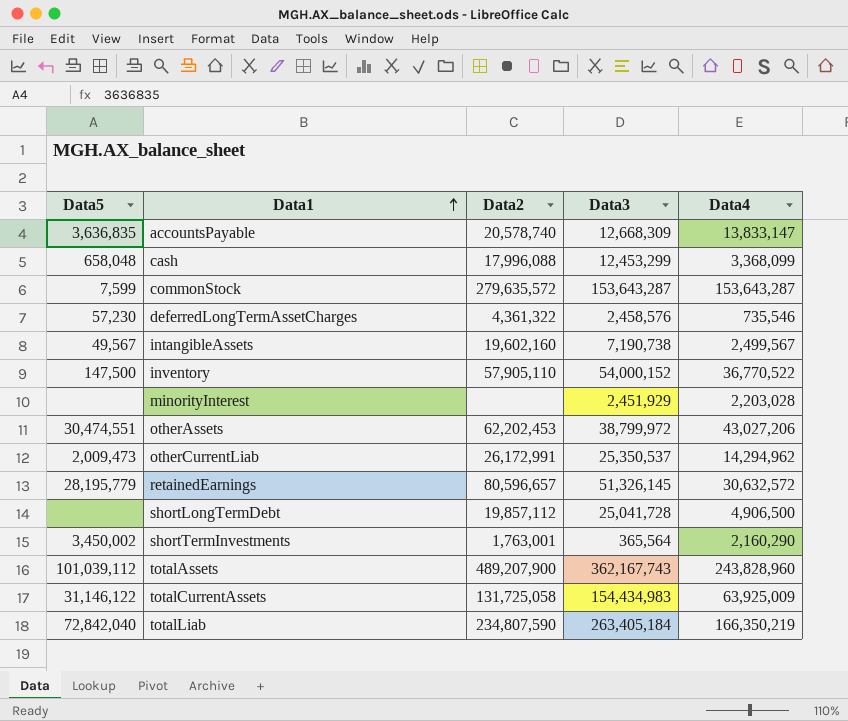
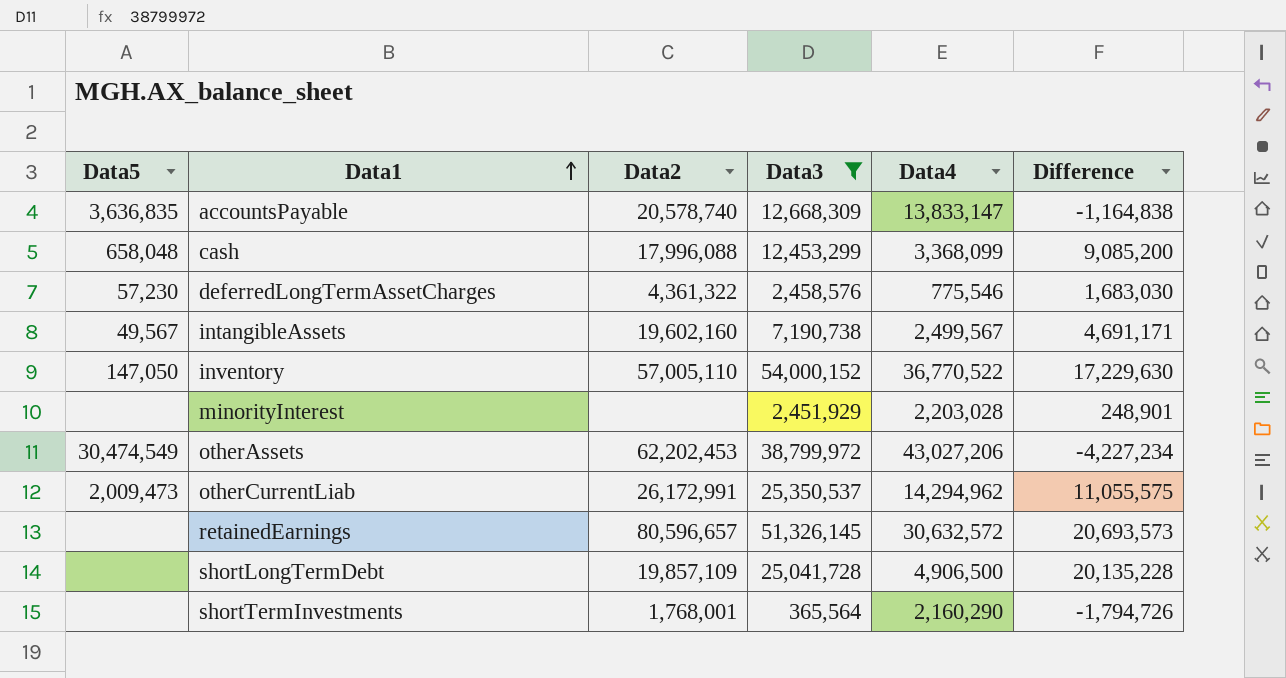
filter: none -> Data3 <= 54,000,152
column Difference | formula: none -> [Data3] - [Data4]
deferredLongTermAssetCharges | Data4: 735,546 -> 775,546
inventory | Data5: 147,500 -> 147,050
inventory | Data2: 57,905,110 -> 57,005,110
otherAssets | Data5: 30,474,551 -> 30,474,549
retainedEarnings | Data5: 28,195,779 -> none
shortLongTermDebt | Data2: 19,857,112 -> 19,857,109
shortTermInvestments | Data5: 3,450,002 -> none
shortTermInvestments | Data2: 1,763,001 -> 1,768,001

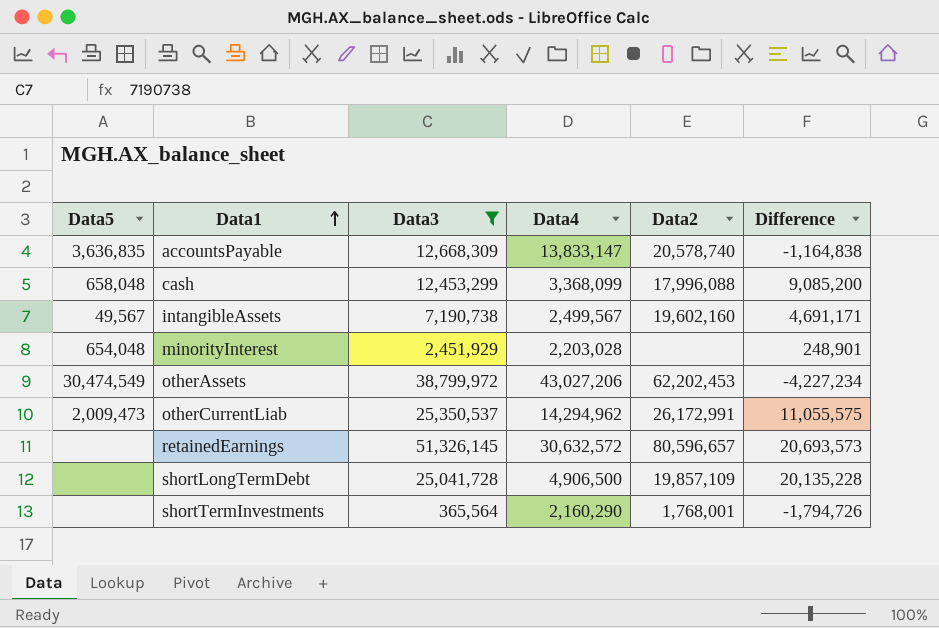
column Data2 | position: 3 -> 5
row deferredLongTermAssetCharges: 57,230 | 4,361,322 | 2,458,576 | 775,546 | 1,683,030 -> none
row inventory: 147,050 | 57,005,110 | 54,000,152 | 36,770,522 | 17,229,630 -> none
minorityInterest | Data5: none -> 654,048

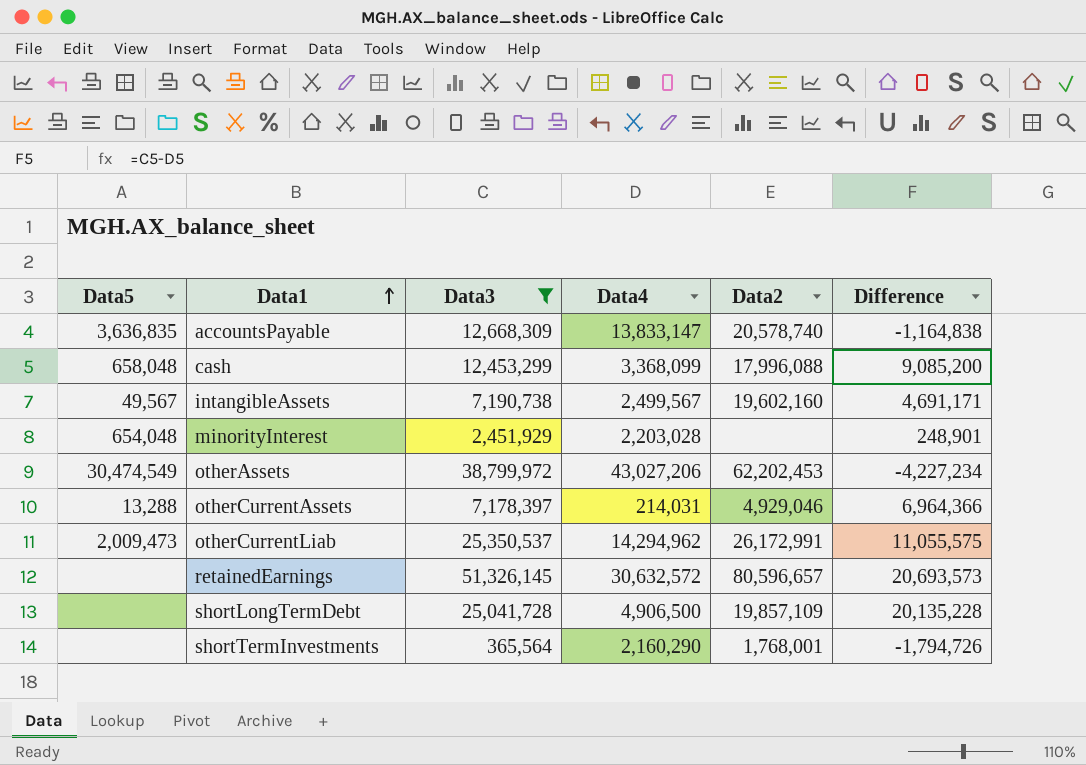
row otherCurrentAssets: none -> 13,288 | 7,178,397 | 214,031 | 4,929,046 | 6,964,366

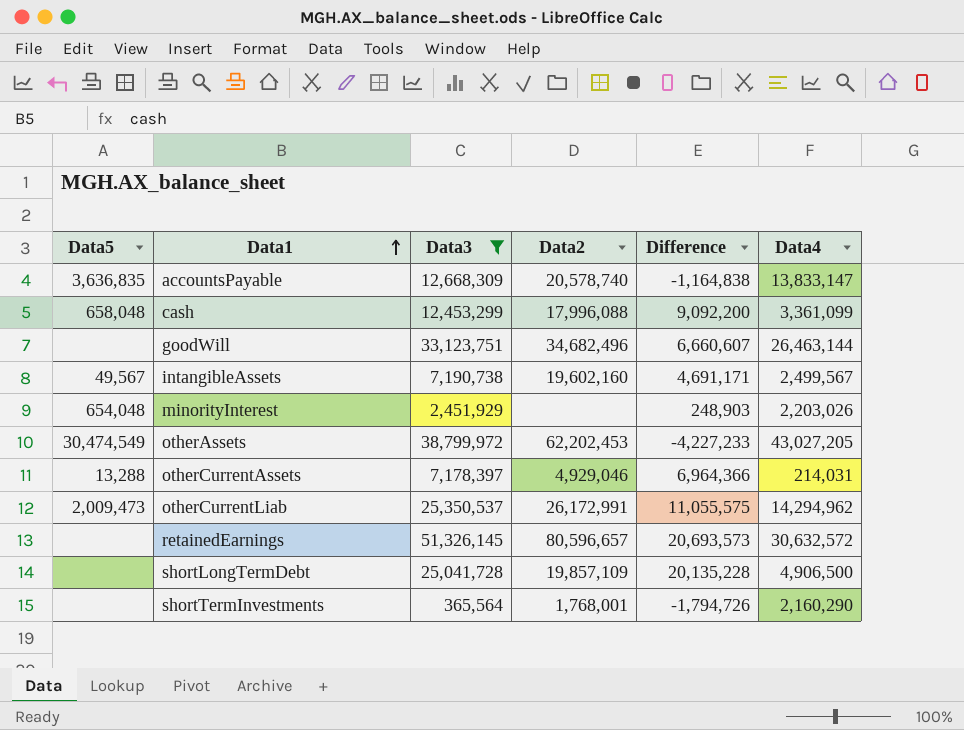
column Data4 | position: 4 -> 6
cash | Difference: 9,085,200 -> 9,092,200
cash | Data4: 3,368,099 -> 3,361,099
row goodWill: none -> none | 33,123,751 | 34,682,496 | 6,660,607 | 26,463,144
minorityInterest | Difference: 248,901 -> 248,903
minorityInterest | Data4: 2,203,028 -> 2,203,026
otherAssets | Difference: -4,227,234 -> -4,227,233
otherAssets | Data4: 43,027,206 -> 43,027,205

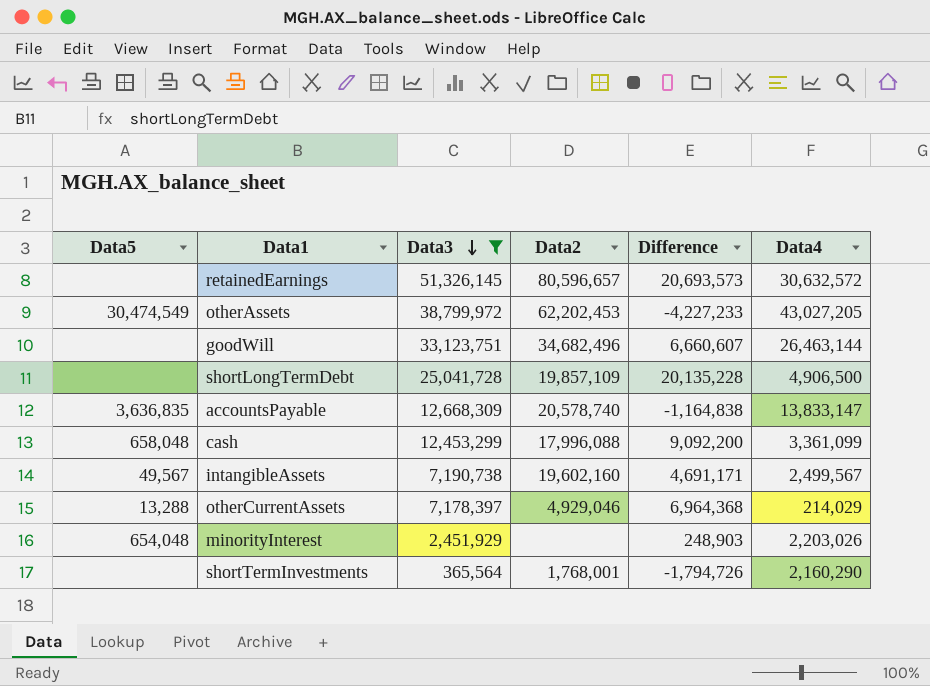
row order: Data1 ascending -> Data3 descending
row otherCurrentLiab: 2,009,473 | 25,350,537 | 26,172,991 | 11,055,575 | 14,294,962 -> none
otherCurrentAssets | Difference: 6,964,366 -> 6,964,368
otherCurrentAssets | Data4: 214,031 -> 214,029

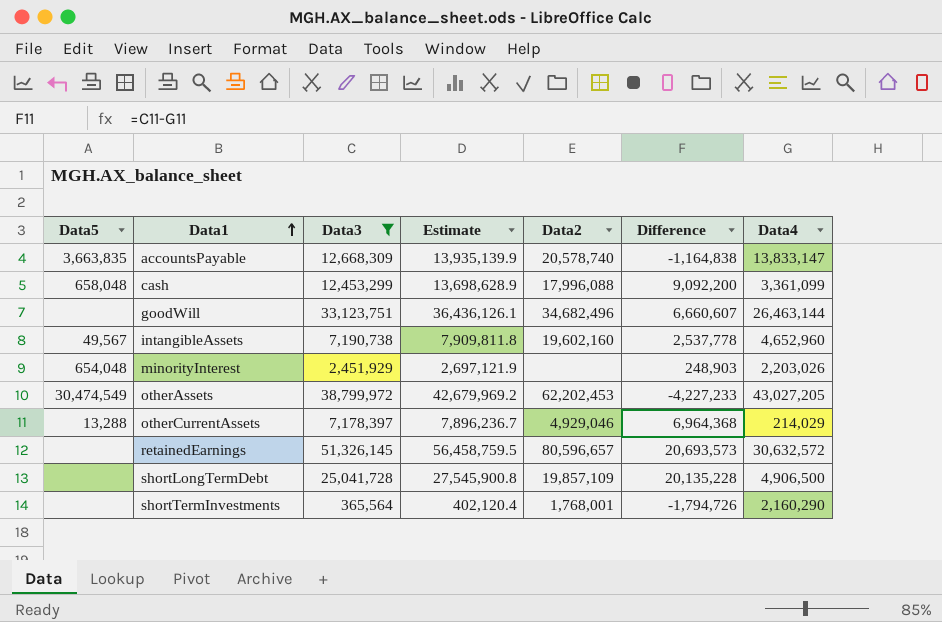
row order: Data3 descending -> Data1 ascending
column Estimate | formula: none -> [Data3] * 1.1
accountsPayable | Data5: 3,636,835 -> 3,663,835
intangibleAssets | Difference: 4,691,171 -> 2,537,778
intangibleAssets | Data4: 2,499,567 -> 4,652,960

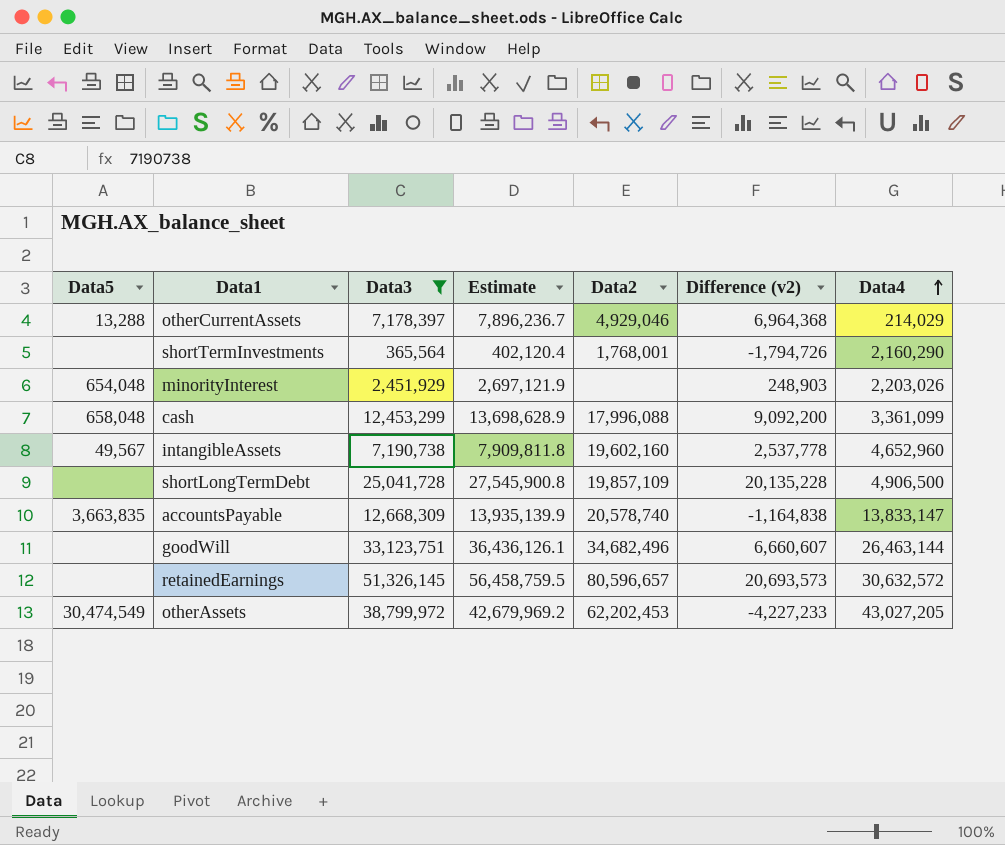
row order: Data1 ascending -> Data4 ascending
column name: Difference -> Difference (v2)

